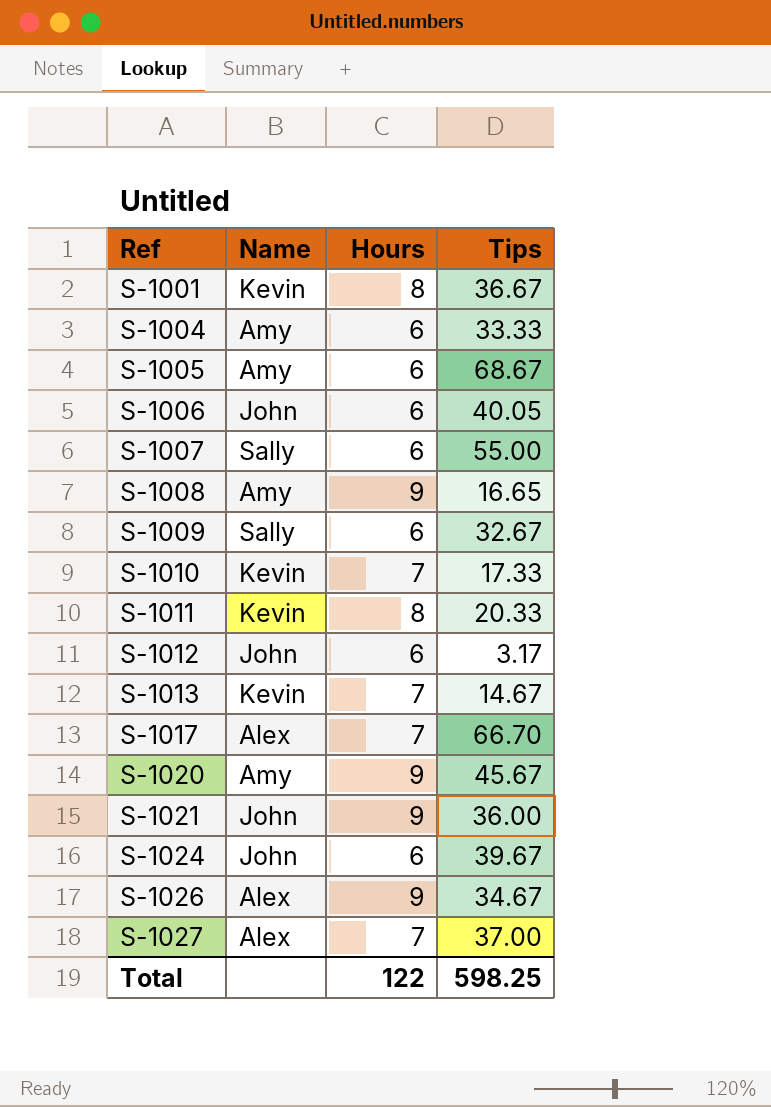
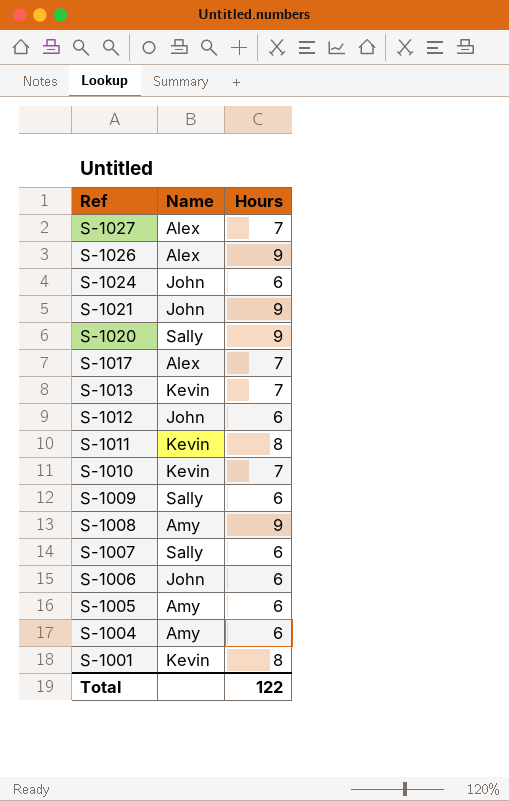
row order: Ref ascending -> Ref descending
column Tips | position: 4 -> none
S-1020 | Name: Amy -> Sally

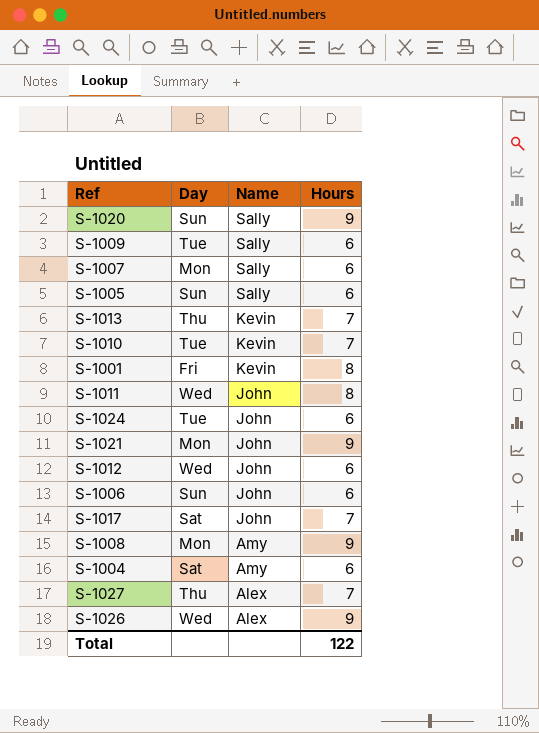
row order: Ref descending -> Name descending
column Day | position: none -> 2
S-1005 | Name: Amy -> Sally
S-1011 | Name: Kevin -> John
S-1017 | Name: Alex -> John

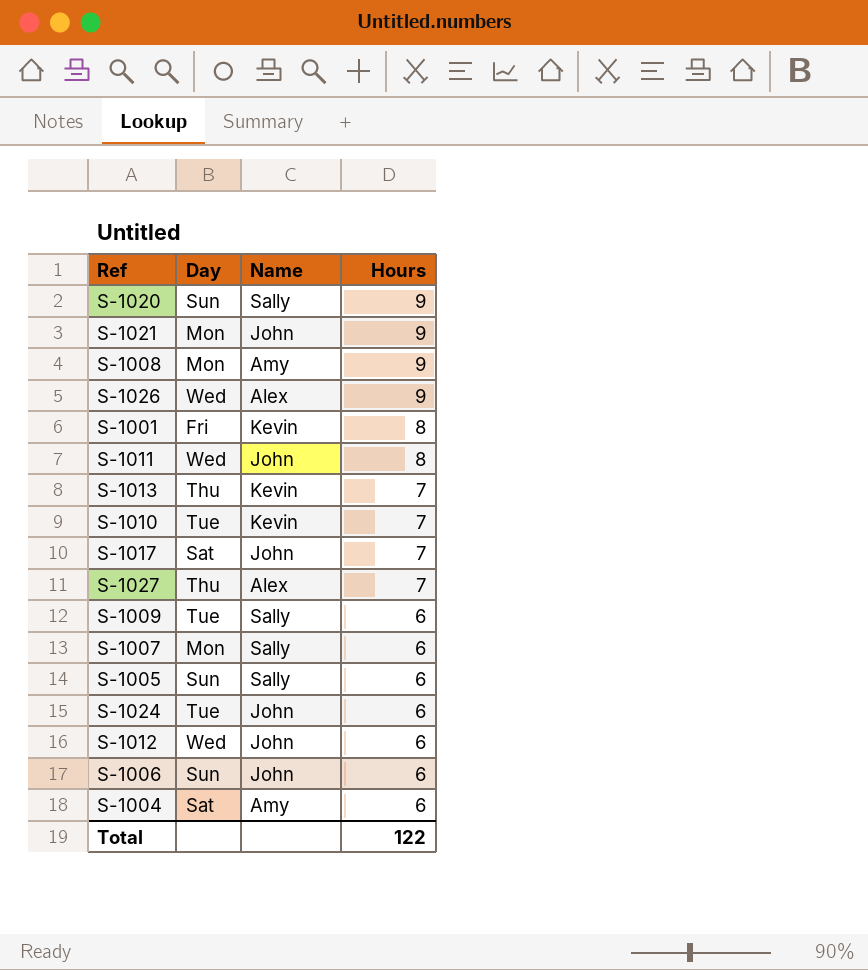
row order: Name descending -> Hours descending

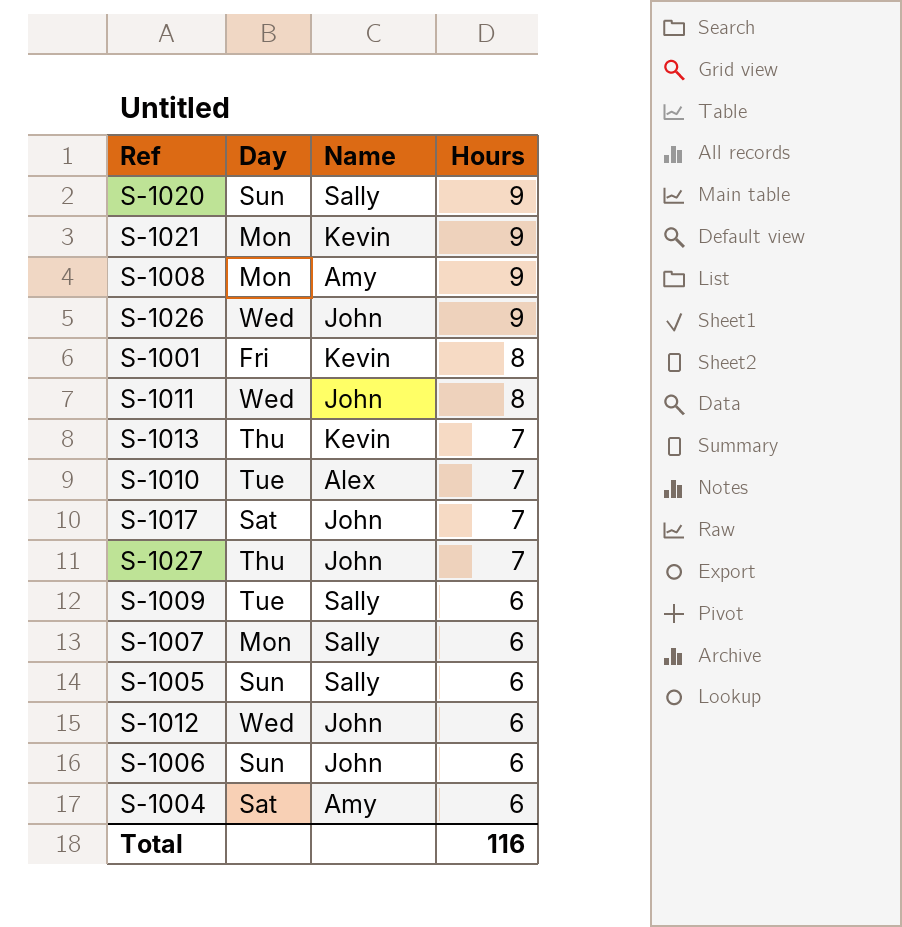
row S-1024: Tue | John | 6 -> none
S-1021 | Name: John -> Kevin
S-1026 | Name: Alex -> John
S-1010 | Name: Kevin -> Alex
S-1027 | Name: Alex -> John
Total | Hours: 122 -> 116

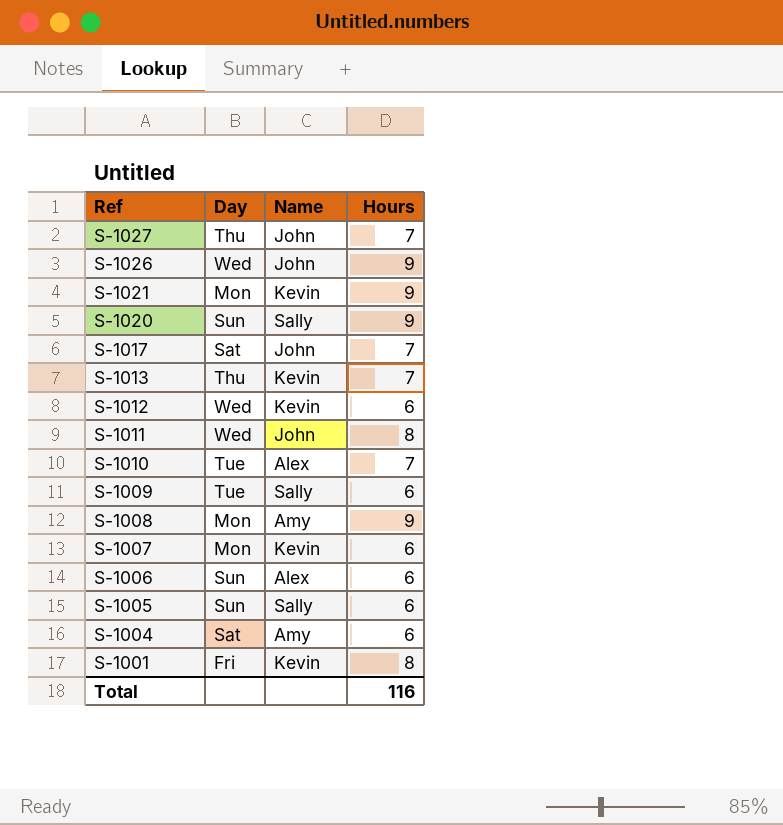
row order: Hours descending -> Ref descending
S-1012 | Name: John -> Kevin
S-1007 | Name: Sally -> Kevin
S-1006 | Name: John -> Alex

